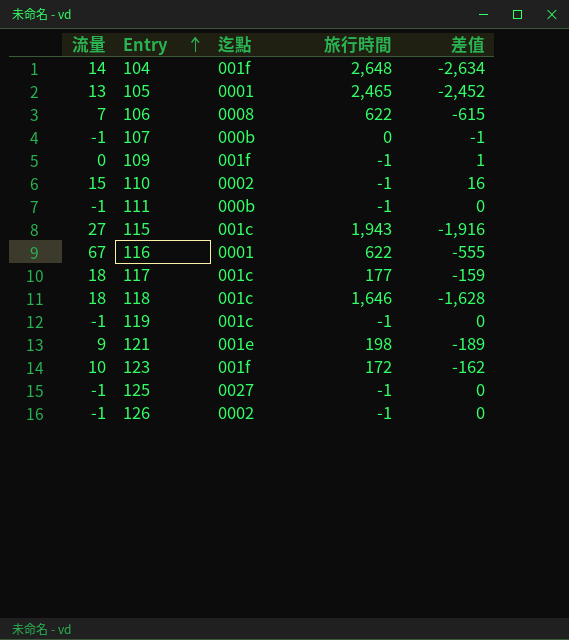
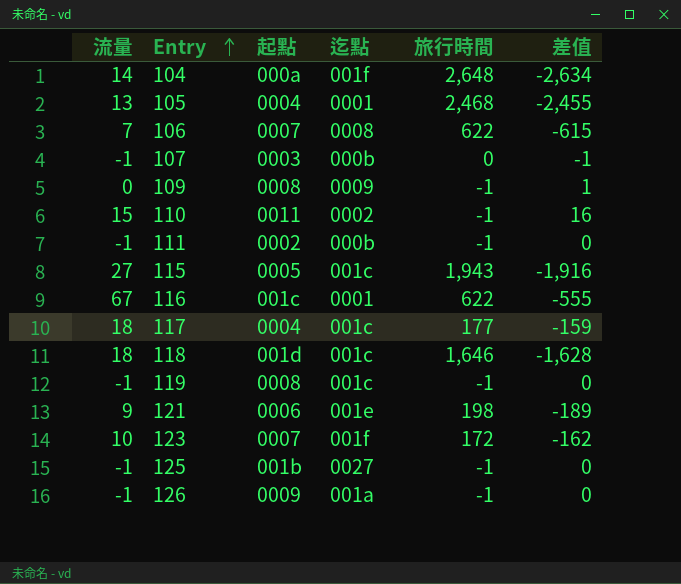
column 起點 | position: none -> 3
105 | 旅行時間: 2,465 -> 2,468
105 | 差值: -2,452 -> -2,455
109 | 迄點: 001f -> 0009
126 | 迄點: 0002 -> 001a

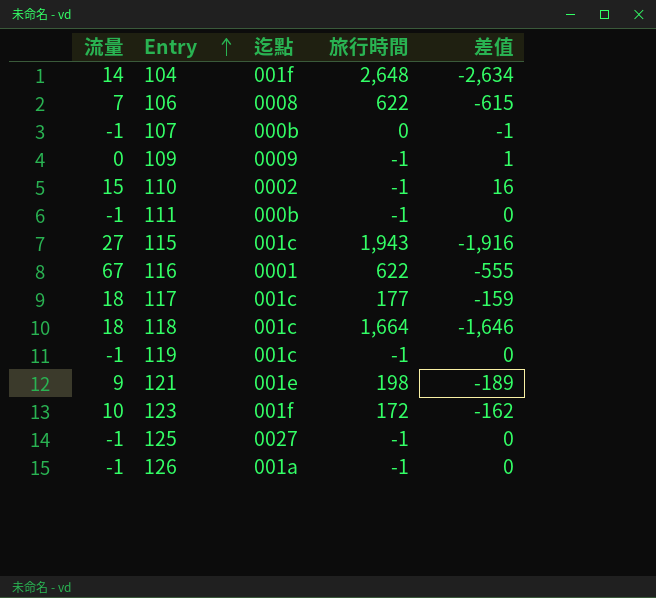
column 起點 | position: 3 -> none
row 105: 13 | 0004 | 0001 | 2,468 | -2,455 -> none
118 | 旅行時間: 1,646 -> 1,664
118 | 差值: -1,628 -> -1,646

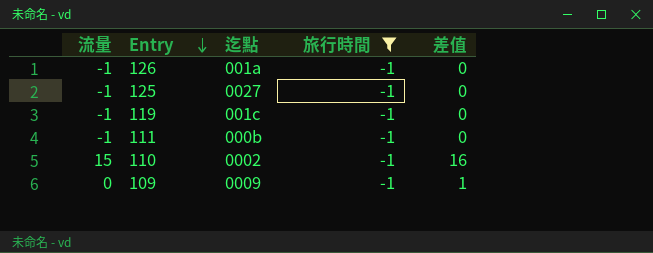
filter: none -> 旅行時間 = -1
row order: Entry ascending -> Entry descending

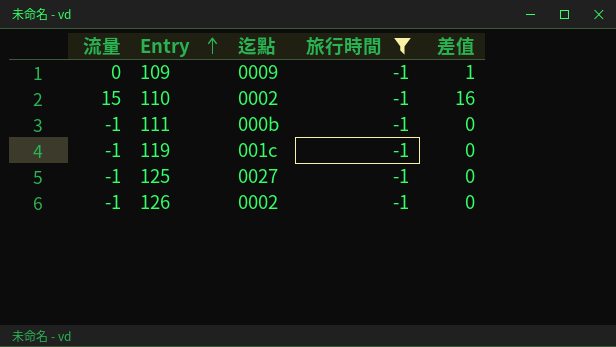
row order: Entry descending -> Entry ascending
126 | 迄點: 001a -> 0002

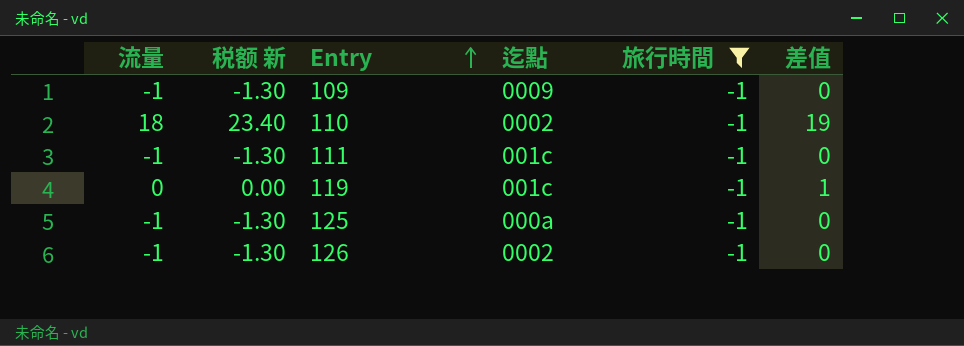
column 税额 新 | formula: none -> [流量] * 1.3
109 | 流量: 0 -> -1
109 | 差值: 1 -> 0
110 | 流量: 15 -> 18
110 | 差值: 16 -> 19
111 | 迄點: 000b -> 001c
119 | 流量: -1 -> 0
119 | 差值: 0 -> 1
125 | 迄點: 0027 -> 000a

